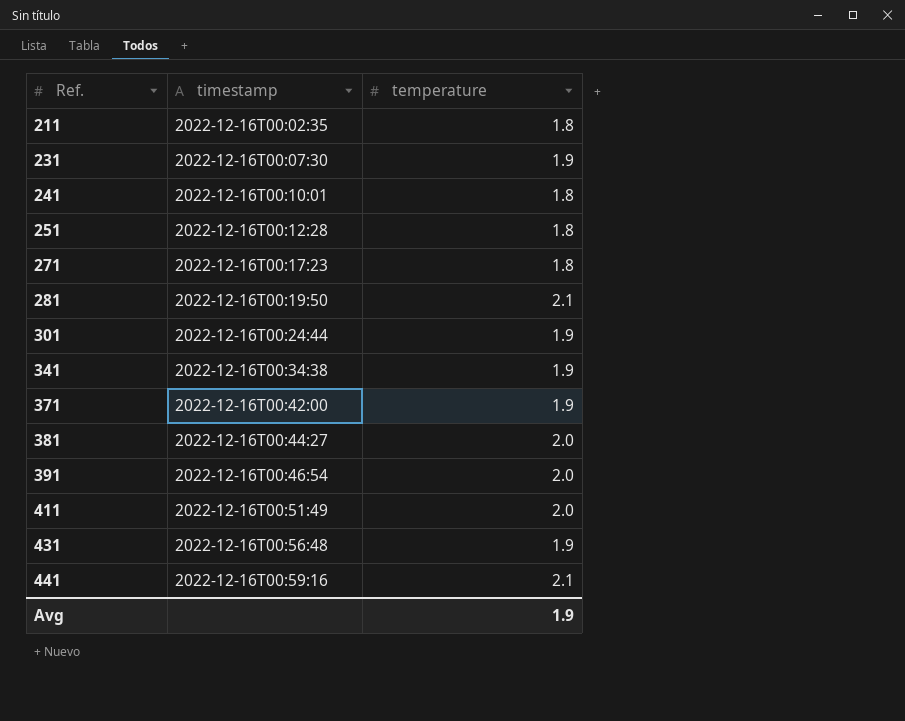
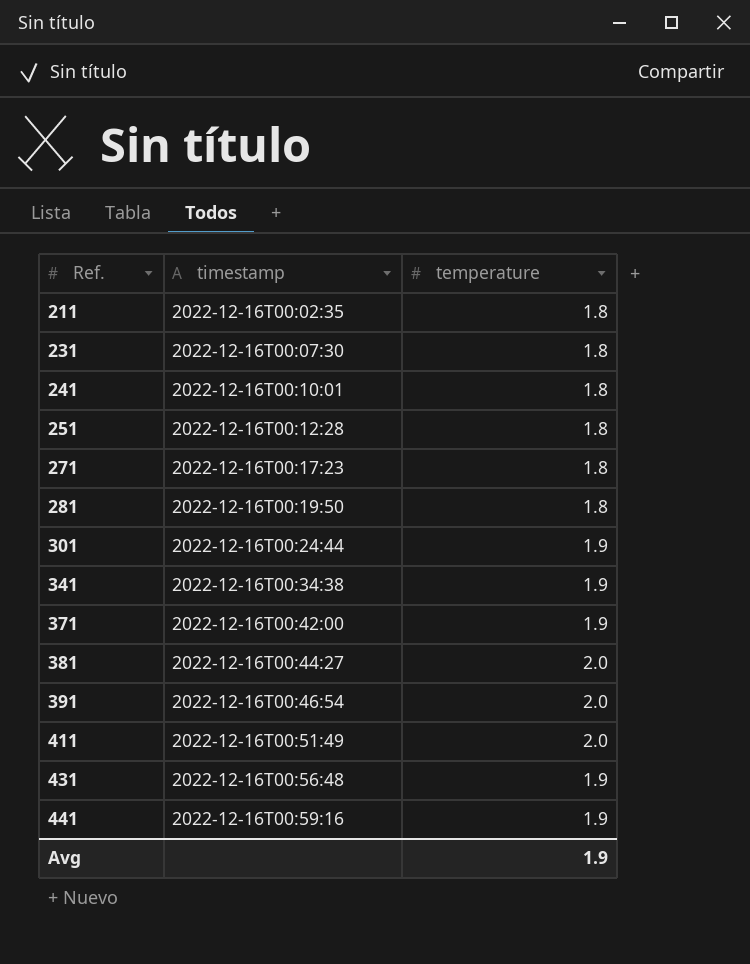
231 | temperature: 1.9 -> 1.8
281 | temperature: 2.1 -> 1.8
441 | temperature: 2.1 -> 1.9

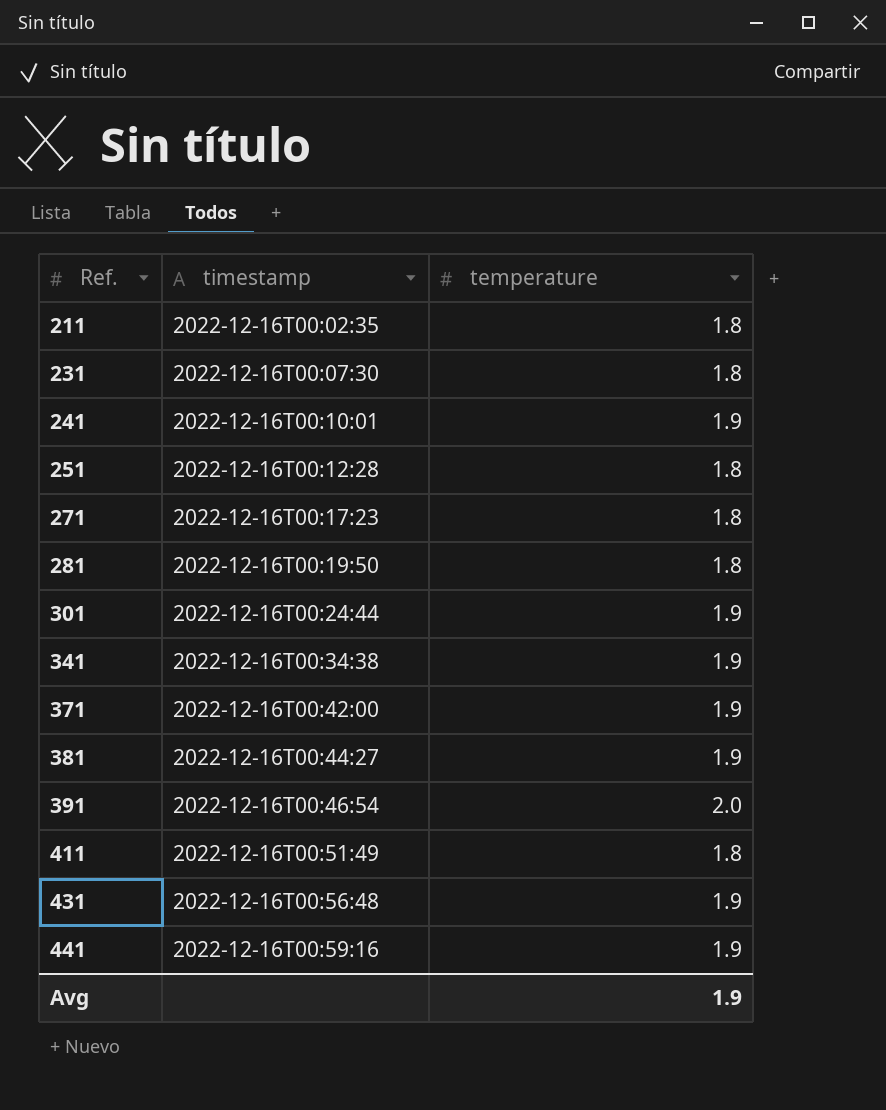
241 | temperature: 1.8 -> 1.9
381 | temperature: 2.0 -> 1.9
411 | temperature: 2.0 -> 1.8

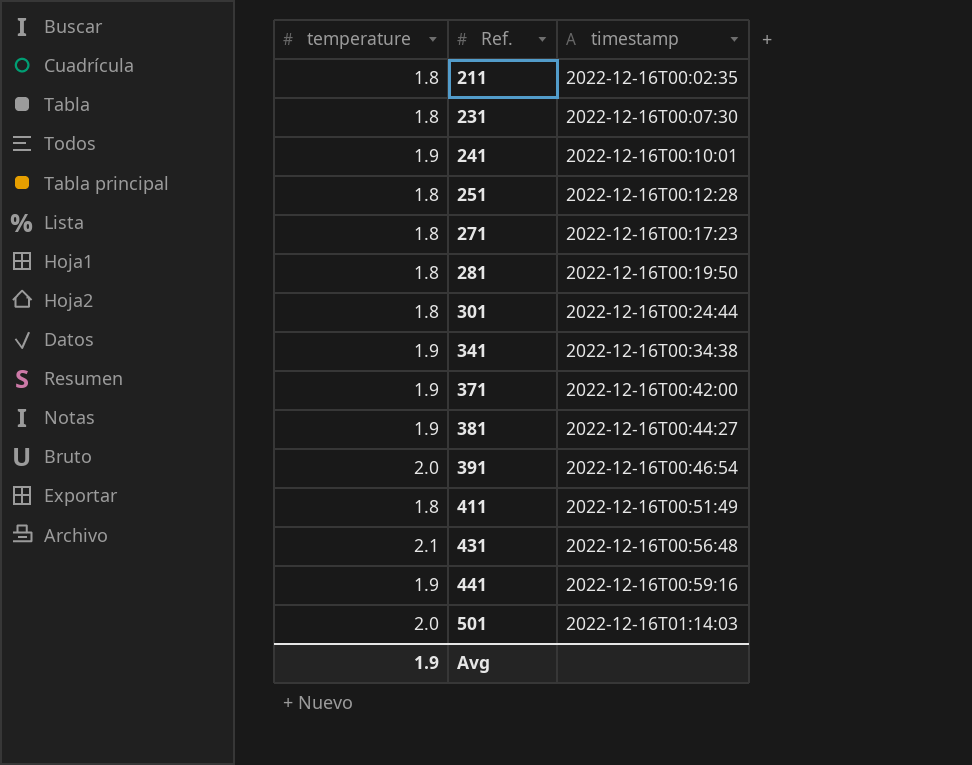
column temperature | position: 3 -> 1
301 | temperature: 1.9 -> 1.8
431 | temperature: 1.9 -> 2.1
row 501: none -> 2.0 | 2022-12-16T01:14:03

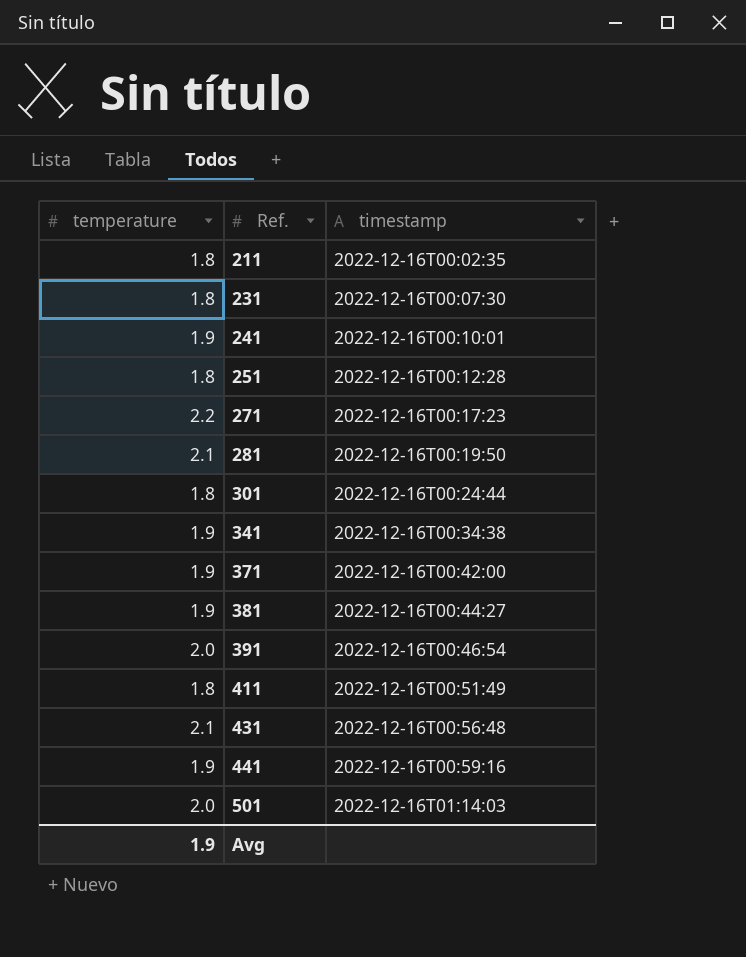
271 | temperature: 1.8 -> 2.2
281 | temperature: 1.8 -> 2.1

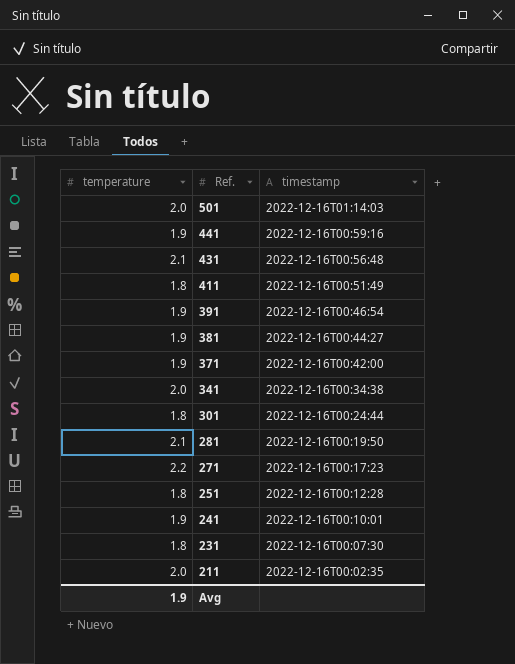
row order: Ref. ascending -> Ref. descending
391 | temperature: 2.0 -> 1.9
341 | temperature: 1.9 -> 2.0
211 | temperature: 1.8 -> 2.0

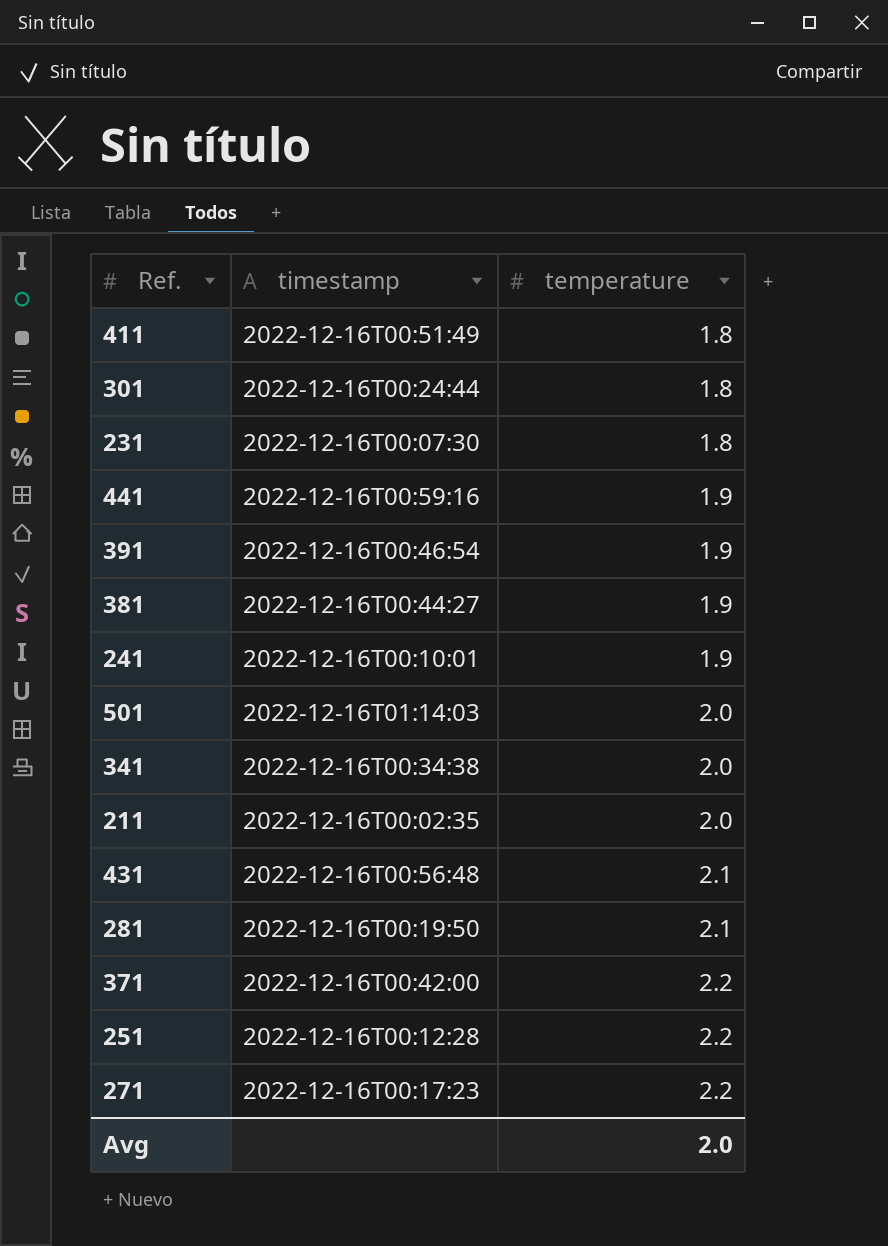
row order: Ref. descending -> temperature ascending
column temperature | position: 1 -> 3
371 | temperature: 1.9 -> 2.2
251 | temperature: 1.8 -> 2.2
Avg | temperature: 1.9 -> 2.0

